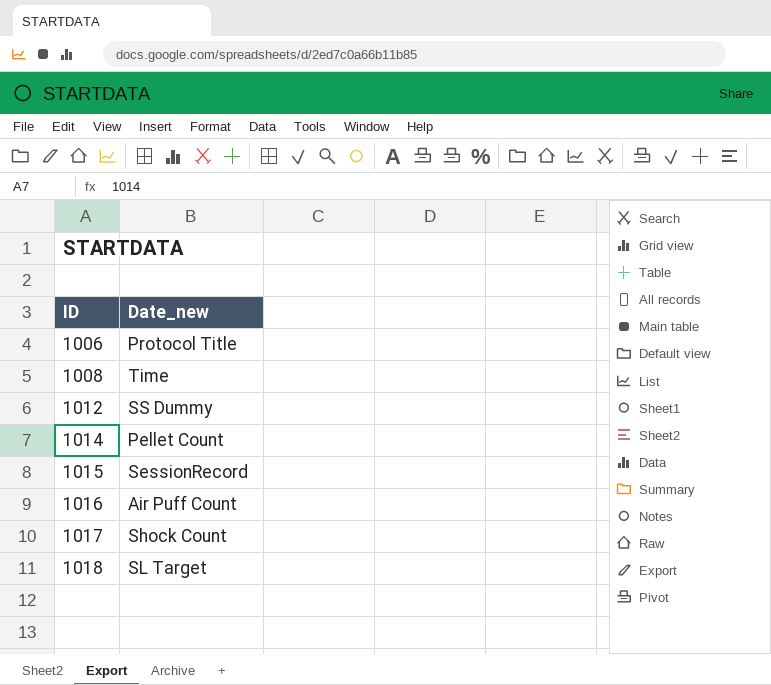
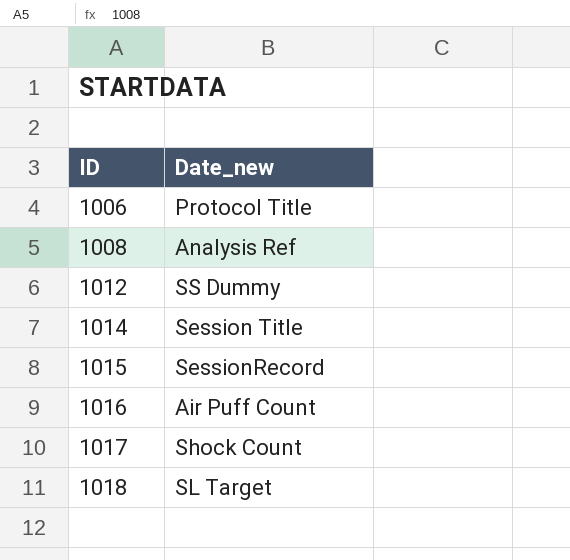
1008 | Date_new: Time -> Analysis Ref
1014 | Date_new: Pellet Count -> Session Title

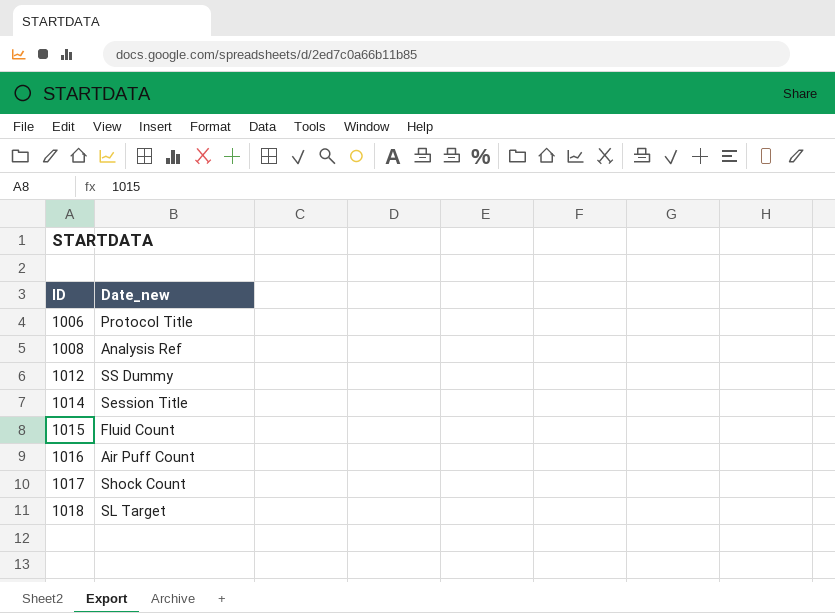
1015 | Date_new: SessionRecord -> Fluid Count

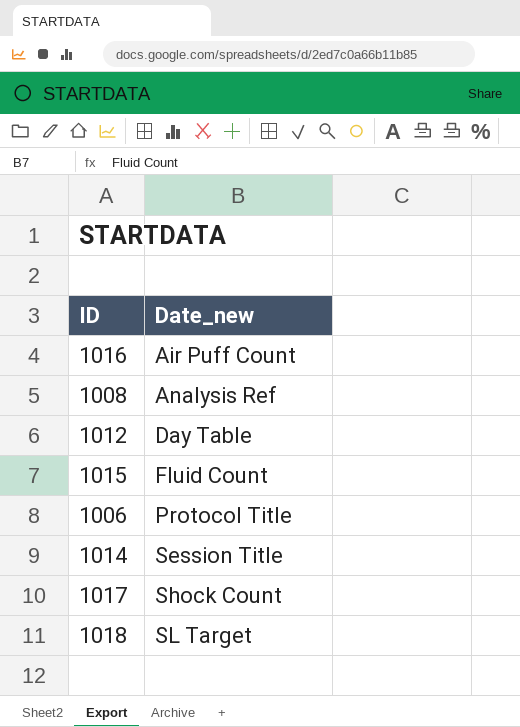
row order: ID ascending -> Date_new ascending
1012 | Date_new: SS Dummy -> Day Table

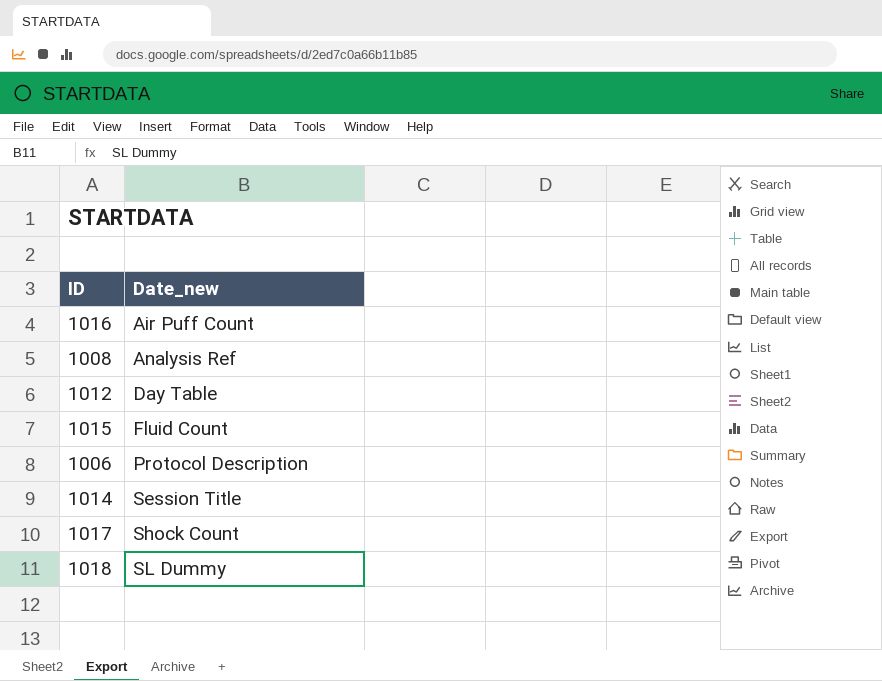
1006 | Date_new: Protocol Title -> Protocol Description
1018 | Date_new: SL Target -> SL Dummy

